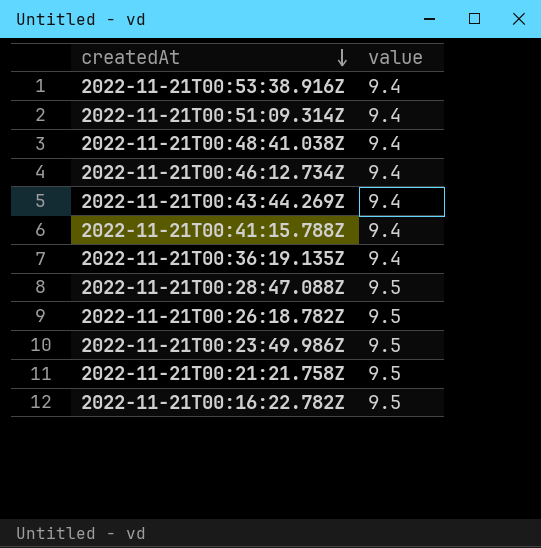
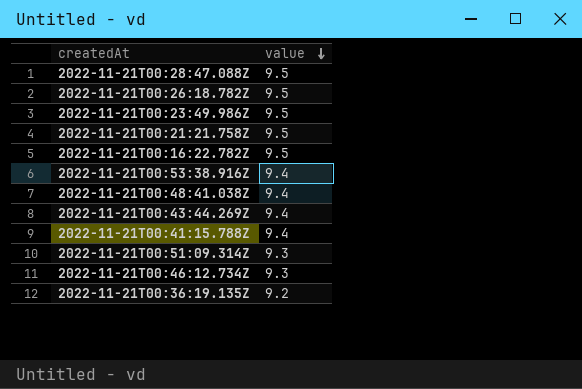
row order: createdAt descending -> value descending
2022-11-21T00:51:09.314Z | value: 9.4 -> 9.3
2022-11-21T00:46:12.734Z | value: 9.4 -> 9.3
2022-11-21T00:36:19.135Z | value: 9.4 -> 9.2

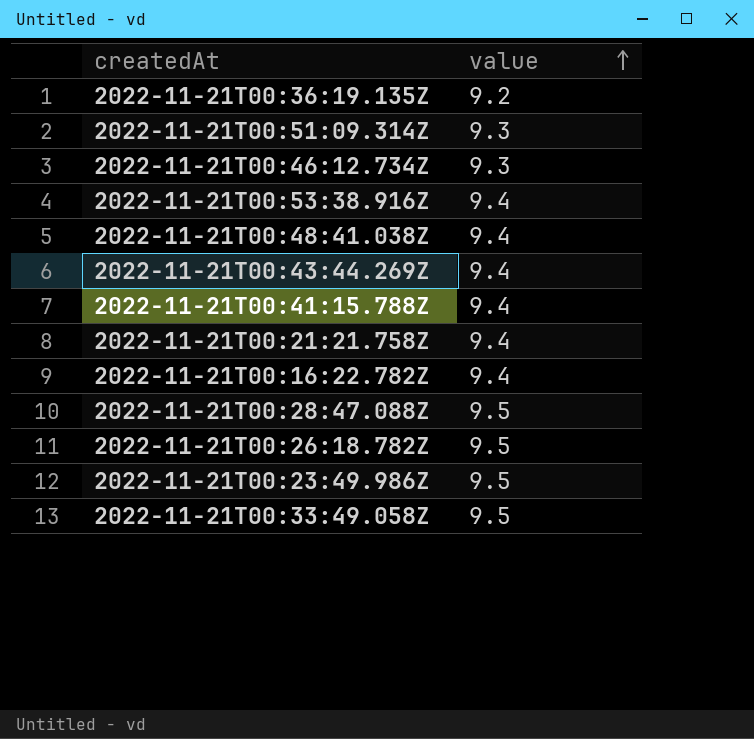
row order: value descending -> value ascending
2022-11-21T00:21:21.758Z | value: 9.5 -> 9.4
2022-11-21T00:16:22.782Z | value: 9.5 -> 9.4
row 2022-11-21T00:33:49.058Z: none -> 9.5

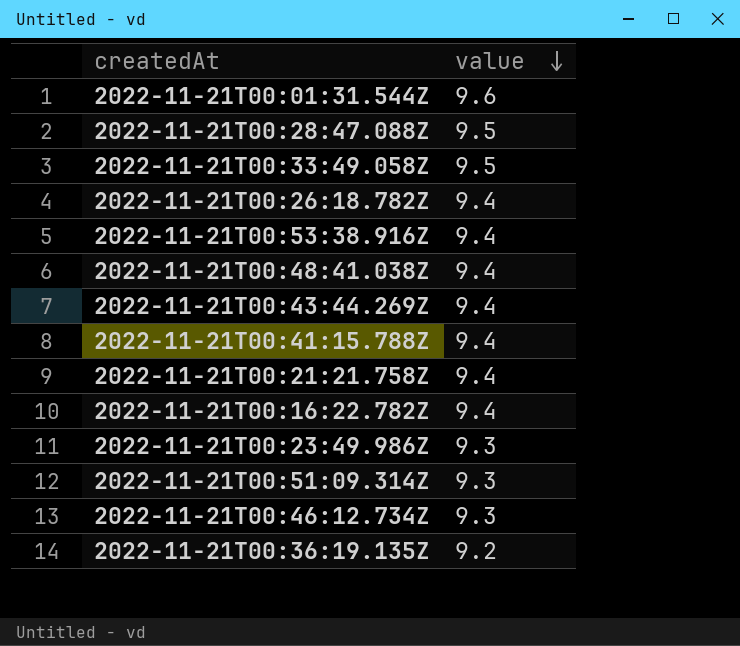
row order: value ascending -> value descending
row 2022-11-21T00:01:31.544Z: none -> 9.6
2022-11-21T00:26:18.782Z | value: 9.5 -> 9.4
2022-11-21T00:23:49.986Z | value: 9.5 -> 9.3

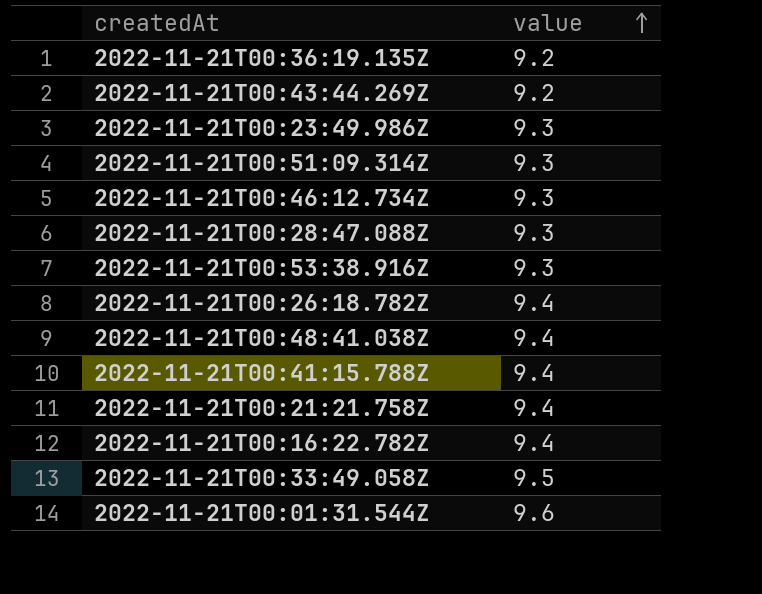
row order: value descending -> value ascending
2022-11-21T00:43:44.269Z | value: 9.4 -> 9.2
2022-11-21T00:28:47.088Z | value: 9.5 -> 9.3
2022-11-21T00:53:38.916Z | value: 9.4 -> 9.3

